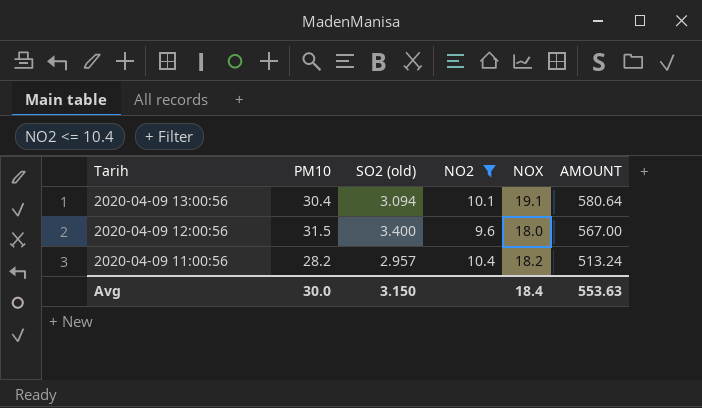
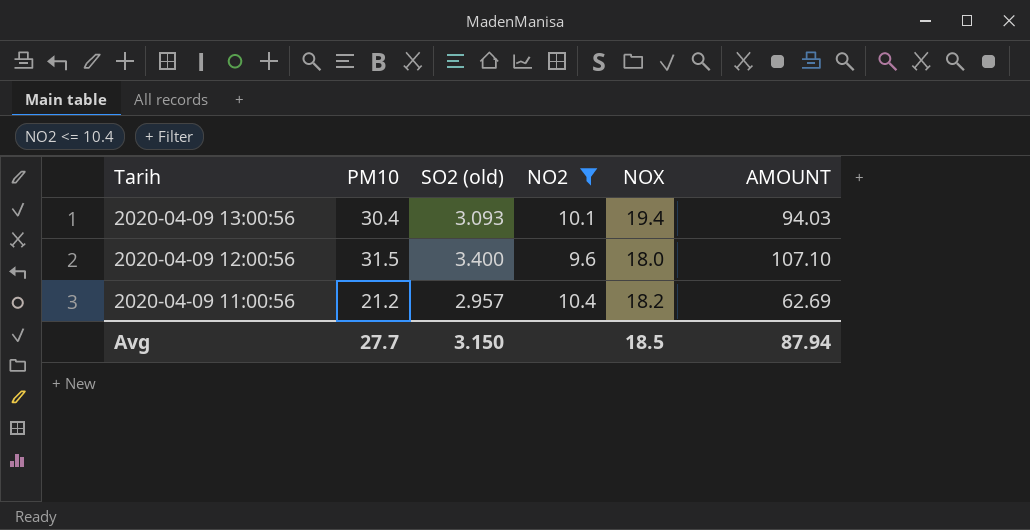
column AMOUNT | formula: [PM10] * [NOX] -> [PM10] * [SO2 (old)]
2020-04-09 13:00:56 | SO2 (old): 3.094 -> 3.093
2020-04-09 13:00:56 | NOX: 19.1 -> 19.4
2020-04-09 11:00:56 | PM10: 28.2 -> 21.2
Avg | PM10: 30.0 -> 27.7
Avg | NOX: 18.4 -> 18.5
Avg | AMOUNT: 553.63 -> 87.94

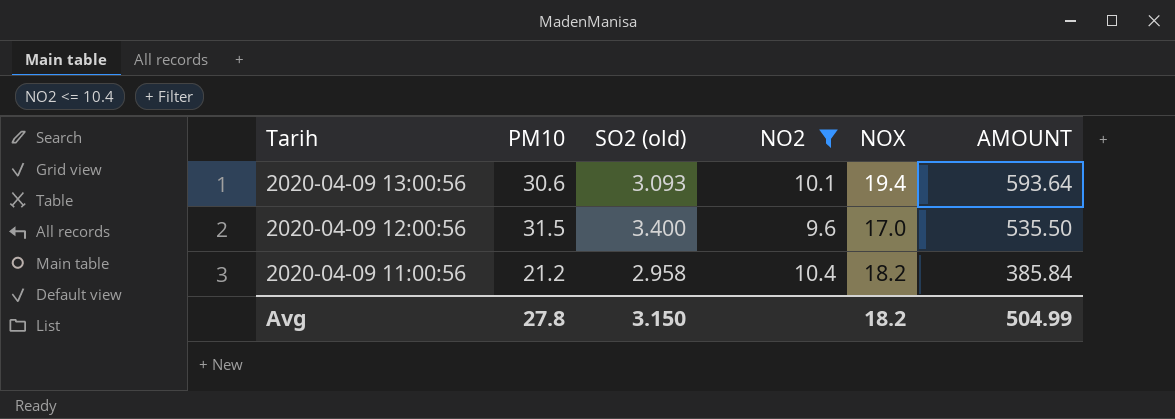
column AMOUNT | formula: [PM10] * [SO2 (old)] -> [PM10] * [NOX]
2020-04-09 13:00:56 | PM10: 30.4 -> 30.6
2020-04-09 12:00:56 | NOX: 18.0 -> 17.0
2020-04-09 11:00:56 | SO2 (old): 2.957 -> 2.958
Avg | PM10: 27.7 -> 27.8
Avg | NOX: 18.5 -> 18.2
Avg | AMOUNT: 87.94 -> 504.99

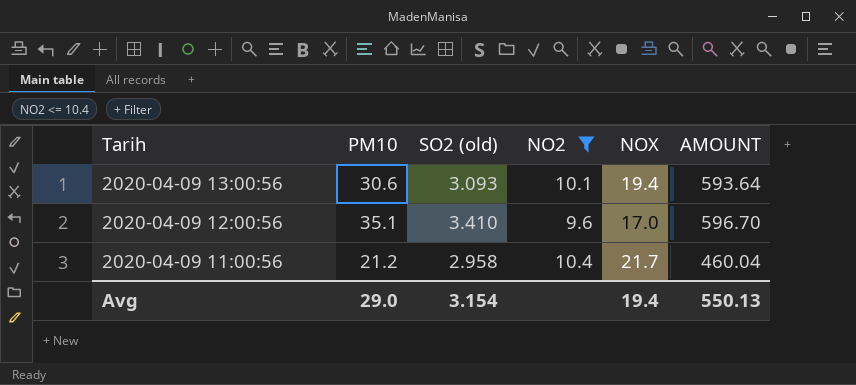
2020-04-09 12:00:56 | PM10: 31.5 -> 35.1
2020-04-09 12:00:56 | SO2 (old): 3.400 -> 3.410
2020-04-09 12:00:56 | AMOUNT: 535.50 -> 596.70
2020-04-09 11:00:56 | NOX: 18.2 -> 21.7
2020-04-09 11:00:56 | AMOUNT: 385.84 -> 460.04
Avg | PM10: 27.8 -> 29.0
Avg | SO2 (old): 3.150 -> 3.154
Avg | NOX: 18.2 -> 19.4
Avg | AMOUNT: 504.99 -> 550.13

